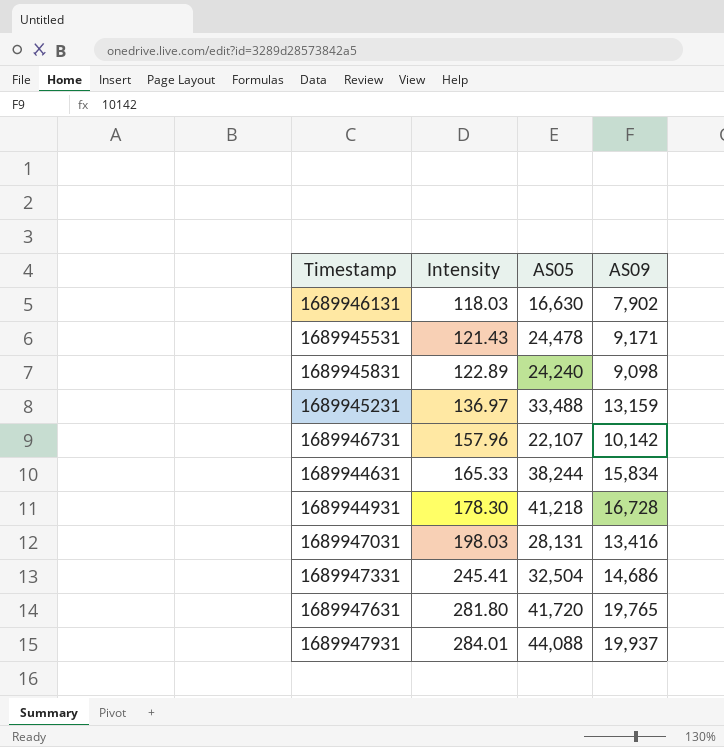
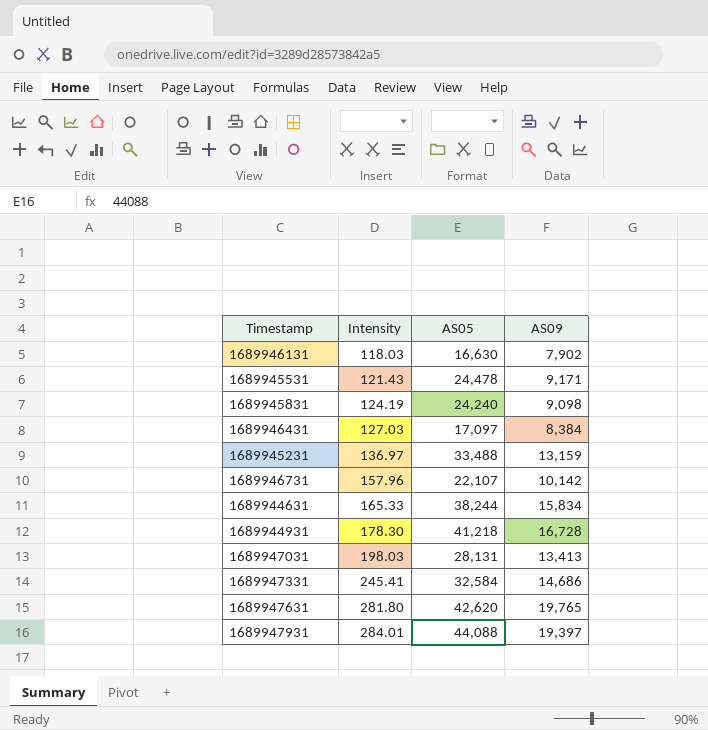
1689945831 | Intensity: 122.89 -> 124.19
row 1689946431: none -> 127.03 | 17,097 | 8,384
1689947031 | AS09: 13,416 -> 13,413
1689947331 | AS05: 32,504 -> 32,584
1689947631 | AS05: 41,720 -> 42,620
1689947931 | AS09: 19,937 -> 19,397

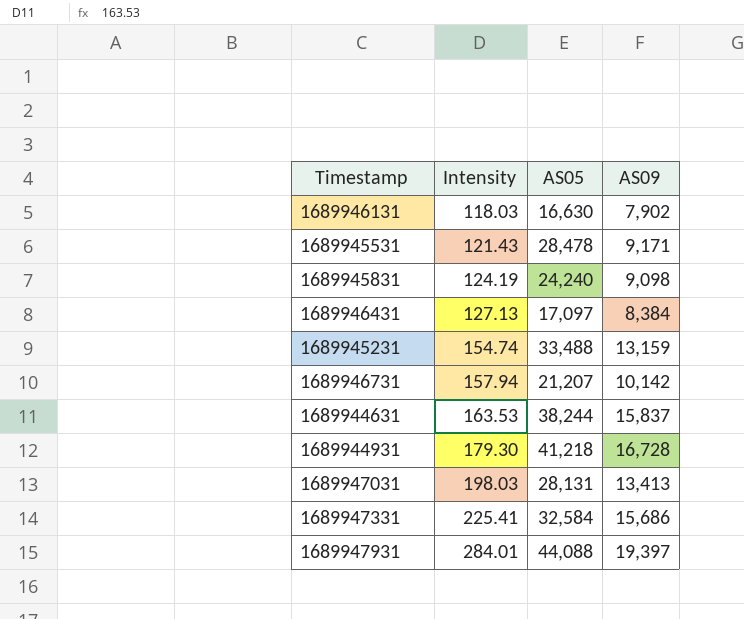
row 1689947631: 281.80 | 42,620 | 19,765 -> none
1689945531 | AS05: 24,478 -> 28,478
1689946431 | Intensity: 127.03 -> 127.13
1689945231 | Intensity: 136.97 -> 154.74
1689946731 | Intensity: 157.96 -> 157.94
1689946731 | AS05: 22,107 -> 21,207
1689944631 | Intensity: 165.33 -> 163.53
1689944631 | AS09: 15,834 -> 15,837
1689944931 | Intensity: 178.30 -> 179.30
1689947331 | Intensity: 245.41 -> 225.41
1689947331 | AS09: 14,686 -> 15,686

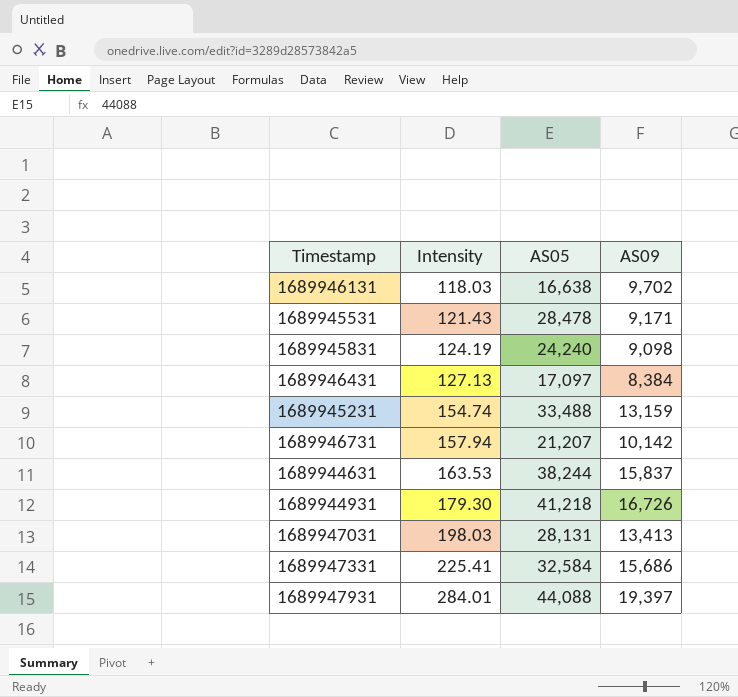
1689946131 | AS05: 16,630 -> 16,638
1689946131 | AS09: 7,902 -> 9,702
1689944931 | AS09: 16,728 -> 16,726

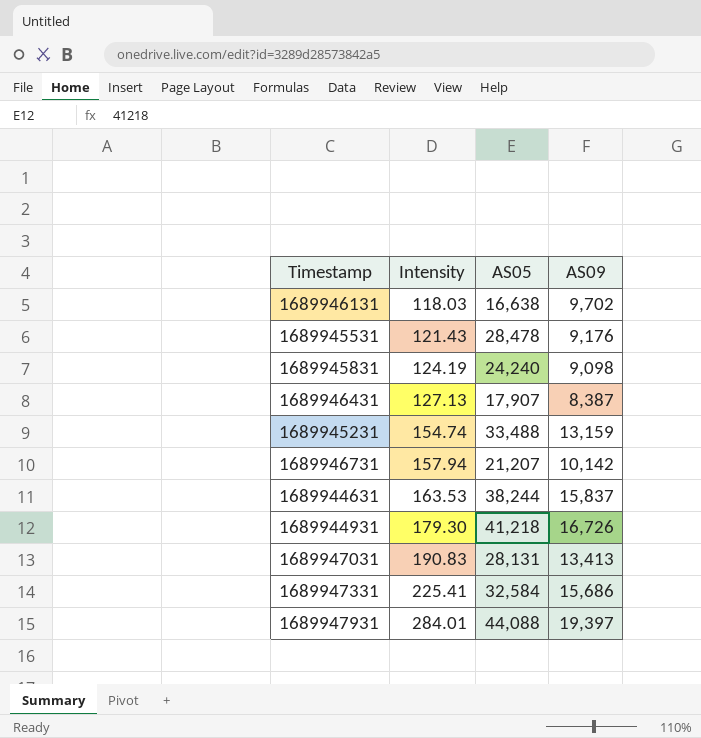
1689945531 | AS09: 9,171 -> 9,176
1689946431 | AS05: 17,097 -> 17,907
1689946431 | AS09: 8,384 -> 8,387
1689947031 | Intensity: 198.03 -> 190.83

